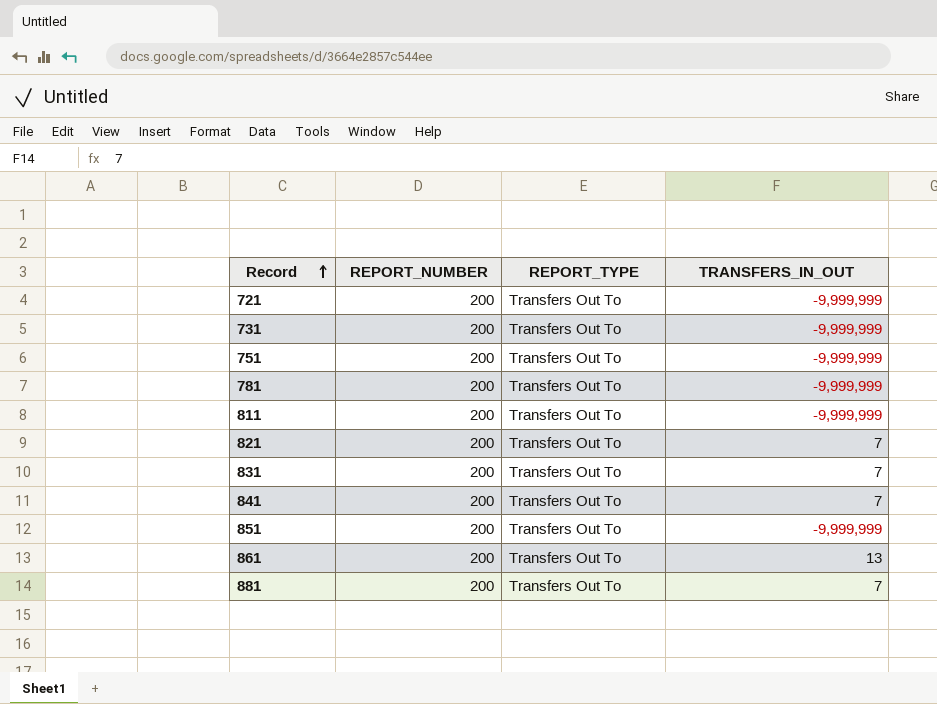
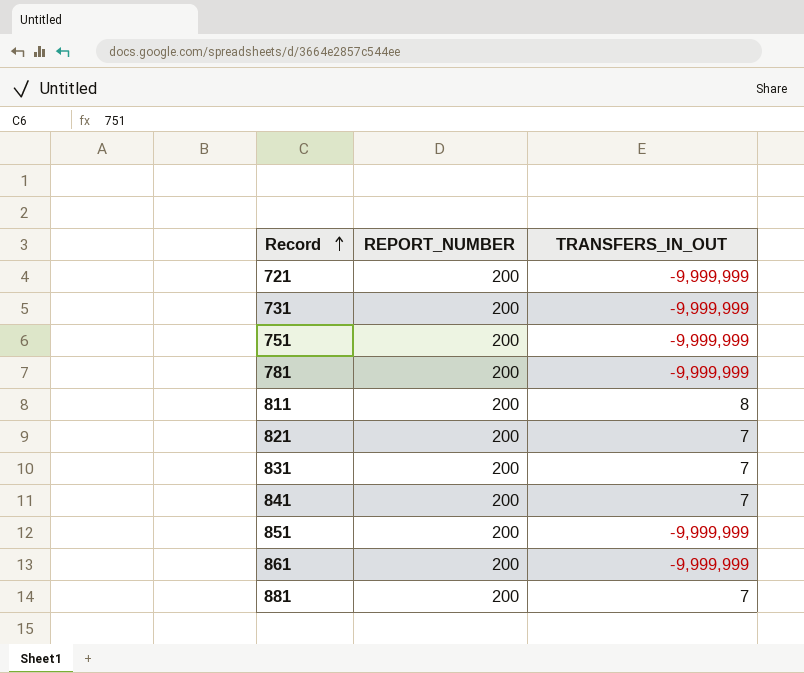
column REPORT_TYPE | position: 3 -> none
811 | TRANSFERS_IN_OUT: -9,999,999 -> 8
861 | TRANSFERS_IN_OUT: 13 -> -9,999,999

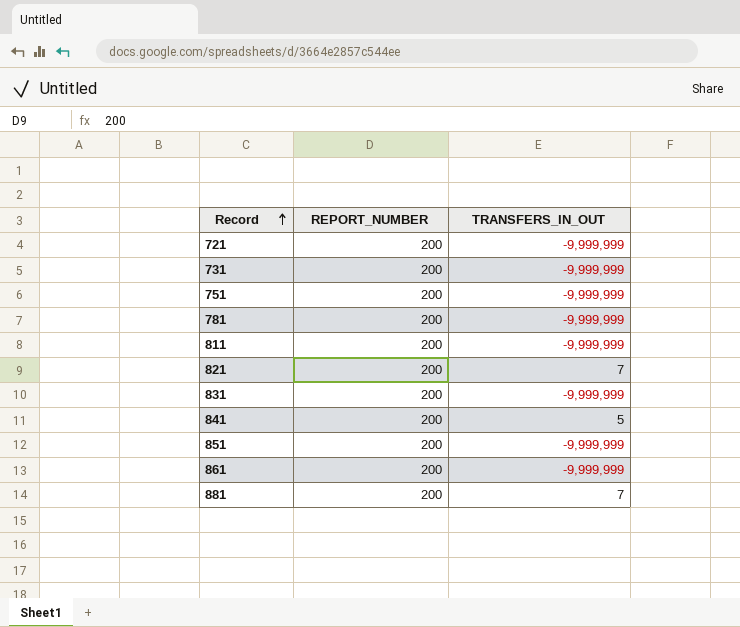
811 | TRANSFERS_IN_OUT: 8 -> -9,999,999
831 | TRANSFERS_IN_OUT: 7 -> -9,999,999
841 | TRANSFERS_IN_OUT: 7 -> 5

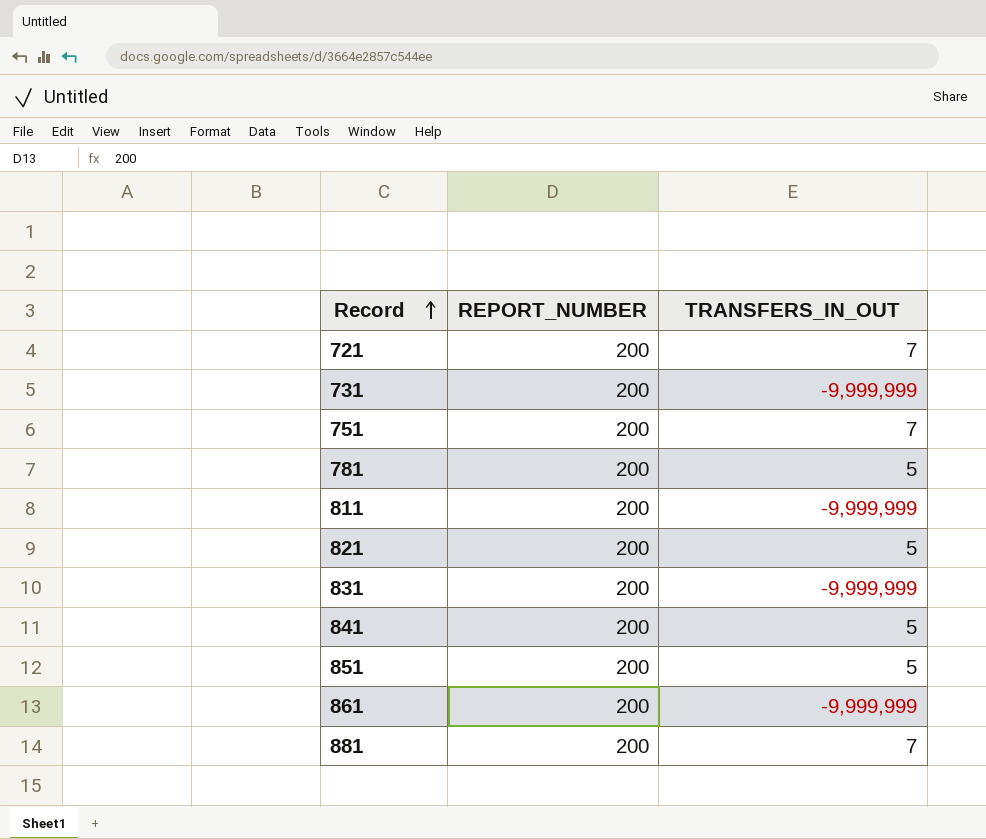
721 | TRANSFERS_IN_OUT: -9,999,999 -> 7
751 | TRANSFERS_IN_OUT: -9,999,999 -> 7
781 | TRANSFERS_IN_OUT: -9,999,999 -> 5
821 | TRANSFERS_IN_OUT: 7 -> 5
851 | TRANSFERS_IN_OUT: -9,999,999 -> 5

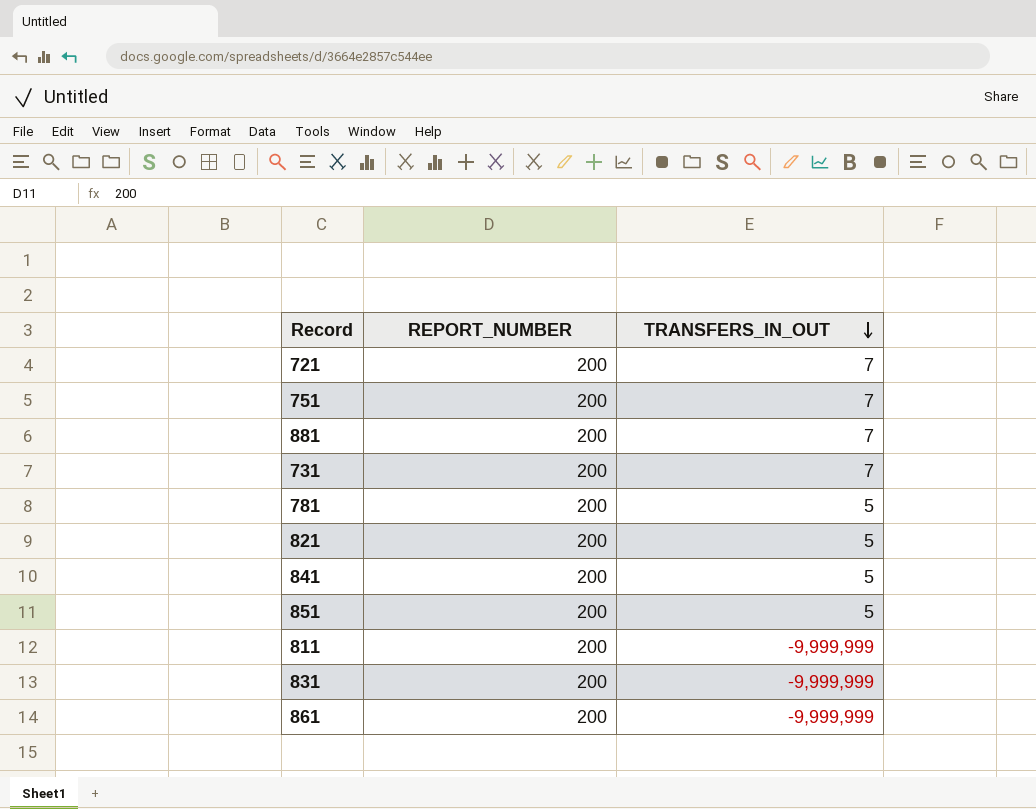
row order: Record ascending -> TRANSFERS_IN_OUT descending
731 | TRANSFERS_IN_OUT: -9,999,999 -> 7

